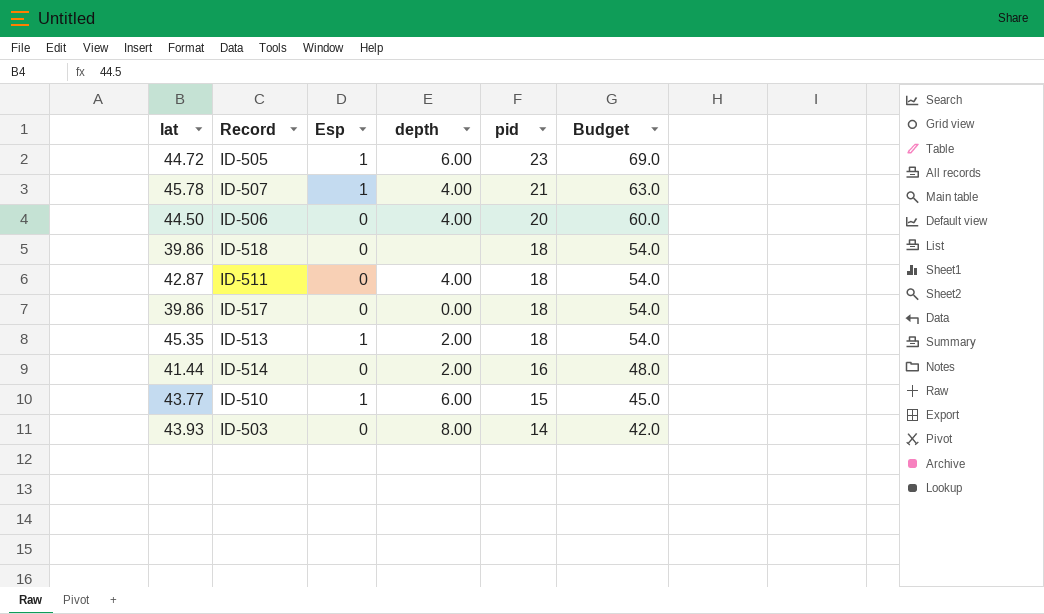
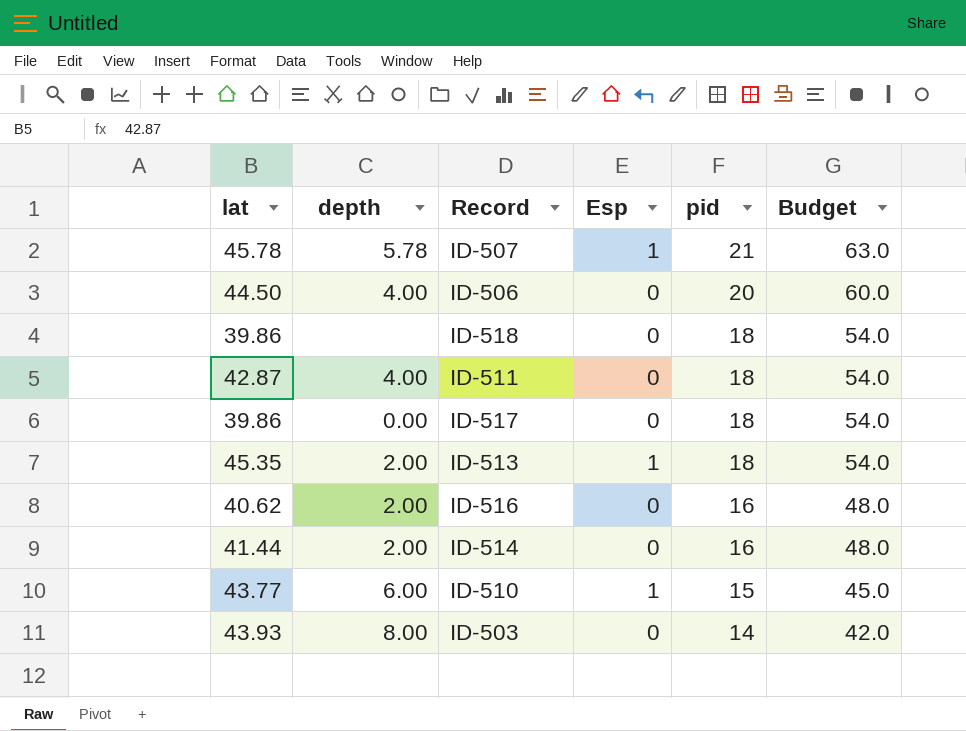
column depth | position: 4 -> 2
row ID-505: 44.72 | 1 | 6.00 | 23 | 69.0 -> none
ID-507 | depth: 4.00 -> 5.78
row ID-516: none -> 40.62 | 2.00 | 0 | 16 | 48.0

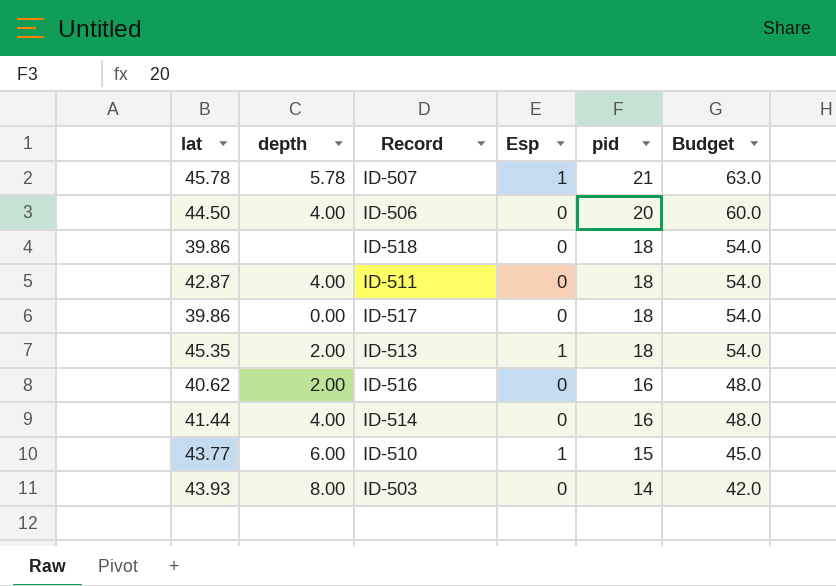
ID-514 | depth: 2.00 -> 4.00

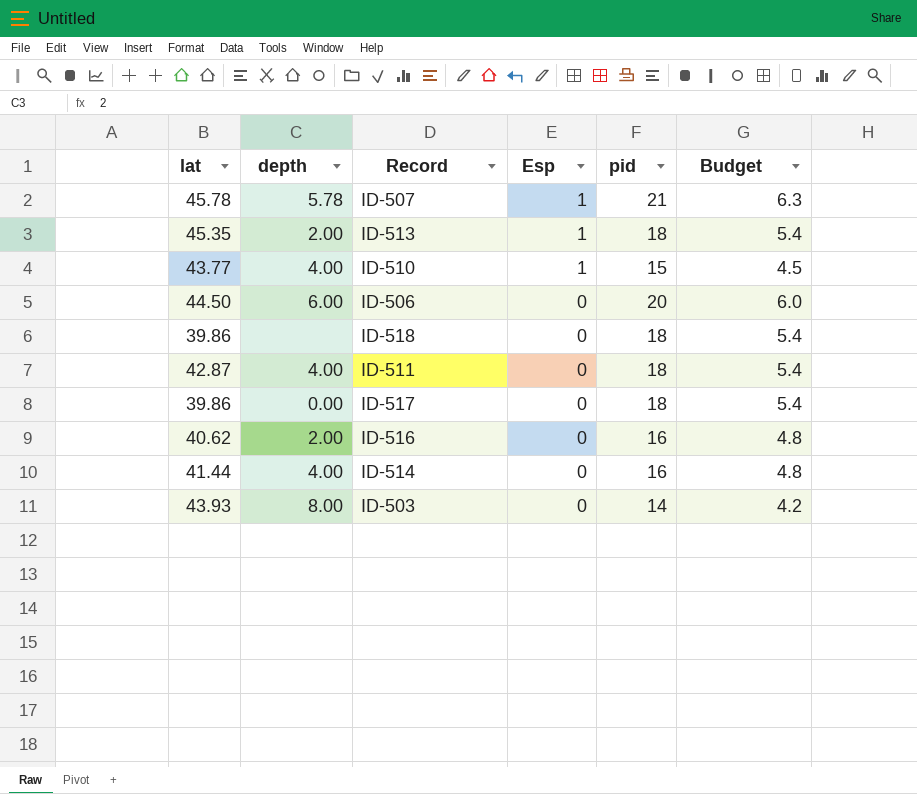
row order: pid descending -> Esp descending
column Budget | formula: [pid] * 3 -> [pid] * 0.3
ID-510 | depth: 6.00 -> 4.00
ID-506 | depth: 4.00 -> 6.00

